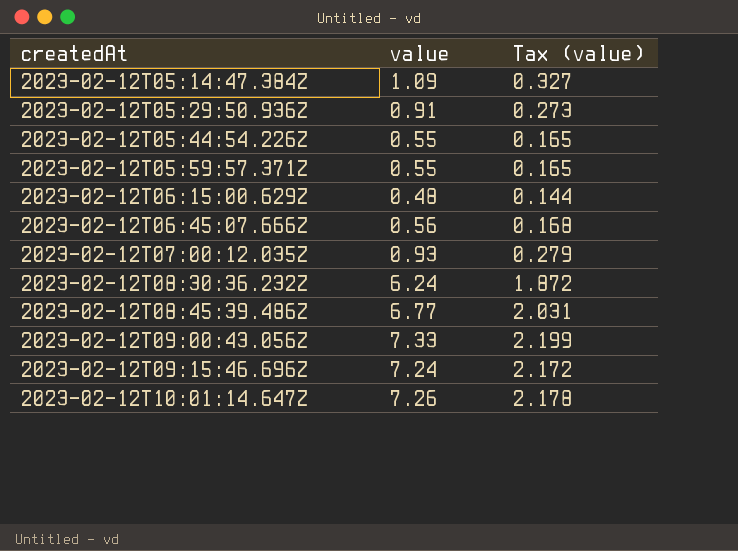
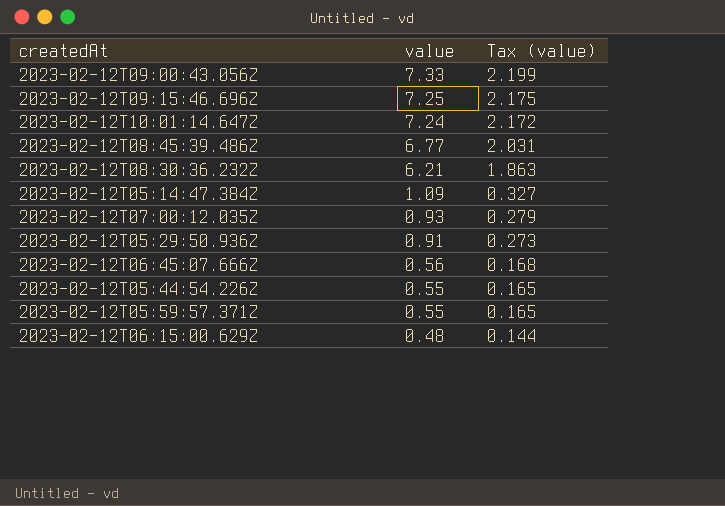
row order: createdAt ascending -> value descending
2023-02-12T09:15:46.696Z | value: 7.24 -> 7.25
2023-02-12T09:15:46.696Z | Tax (value): 2.172 -> 2.175
2023-02-12T10:01:14.647Z | value: 7.26 -> 7.24
2023-02-12T10:01:14.647Z | Tax (value): 2.178 -> 2.172
2023-02-12T08:30:36.232Z | value: 6.24 -> 6.21
2023-02-12T08:30:36.232Z | Tax (value): 1.872 -> 1.863

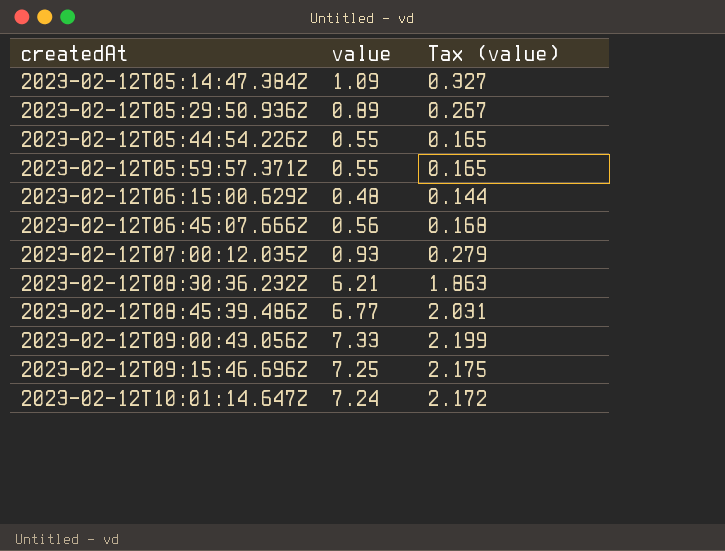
row order: value descending -> createdAt ascending
2023-02-12T05:29:50.936Z | value: 0.91 -> 0.89
2023-02-12T05:29:50.936Z | Tax (value): 0.273 -> 0.267

